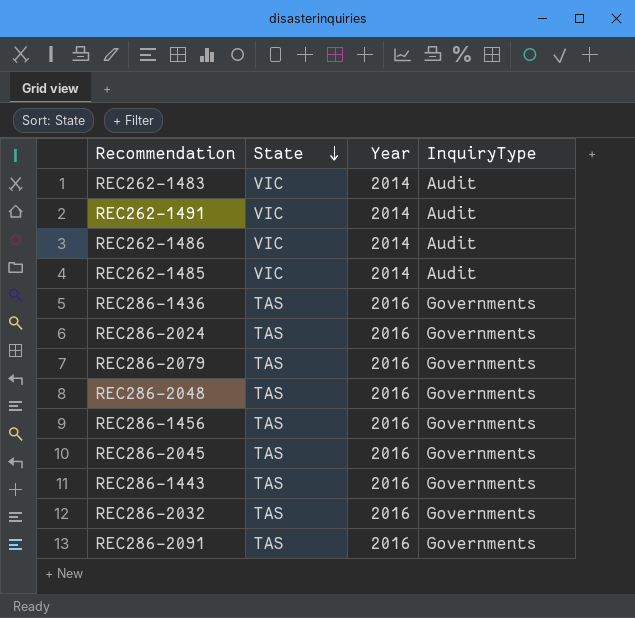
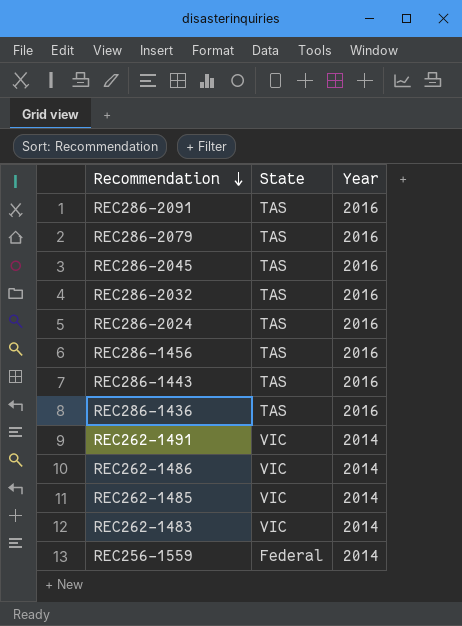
row order: State descending -> Recommendation descending
column InquiryType | position: 4 -> none
row REC286-2048: TAS | 2016 | Governments -> none
row REC256-1559: none -> Federal | 2014

